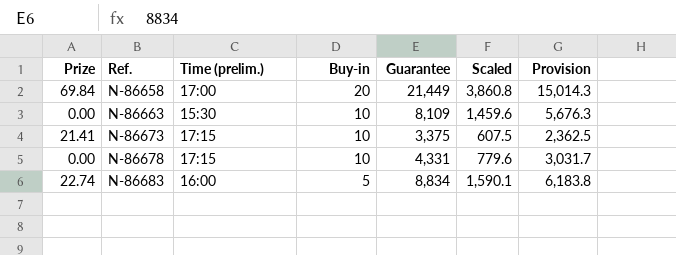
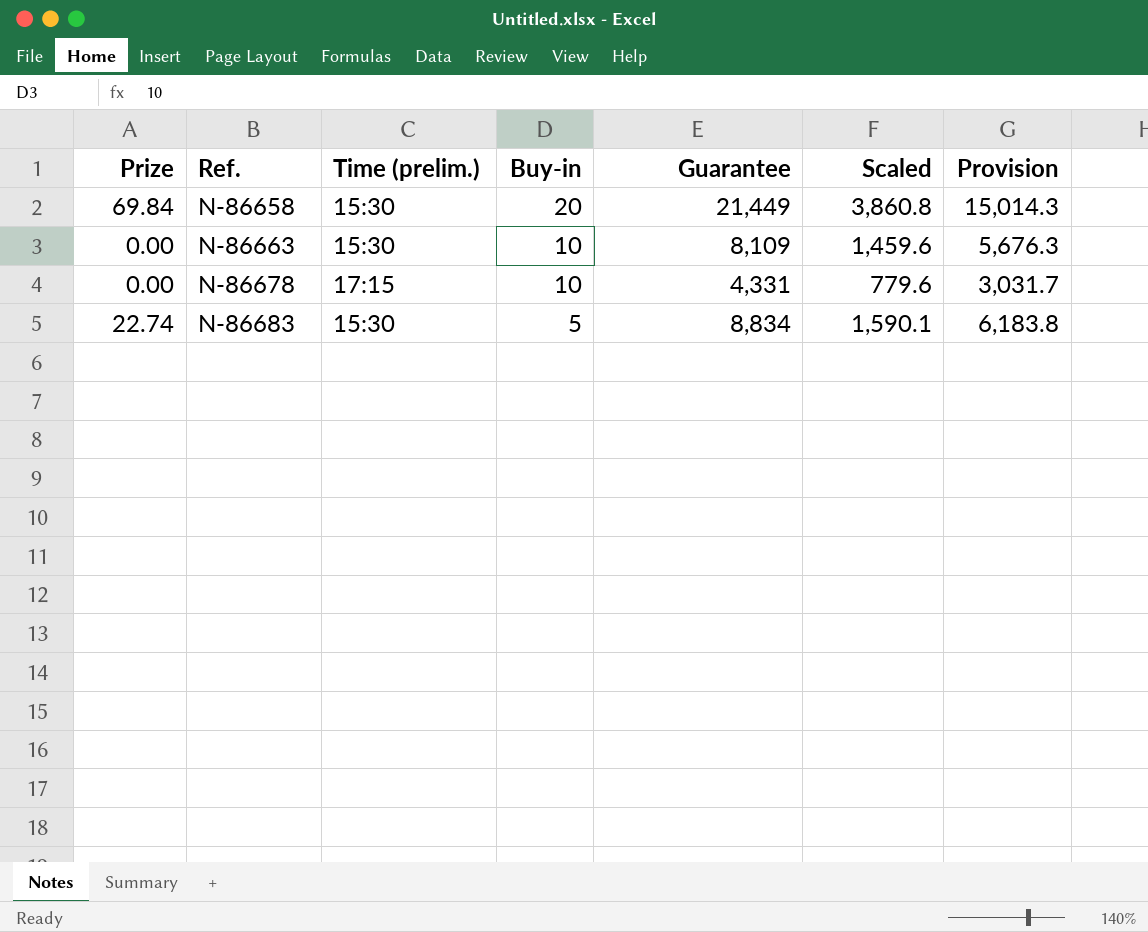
row N-86673: 21.41 | 17:15 | 10 | 3,375 | 607.5 | 2,362.5 -> none
N-86658 | Time (prelim.): 17:00 -> 15:30
N-86683 | Time (prelim.): 16:00 -> 15:30

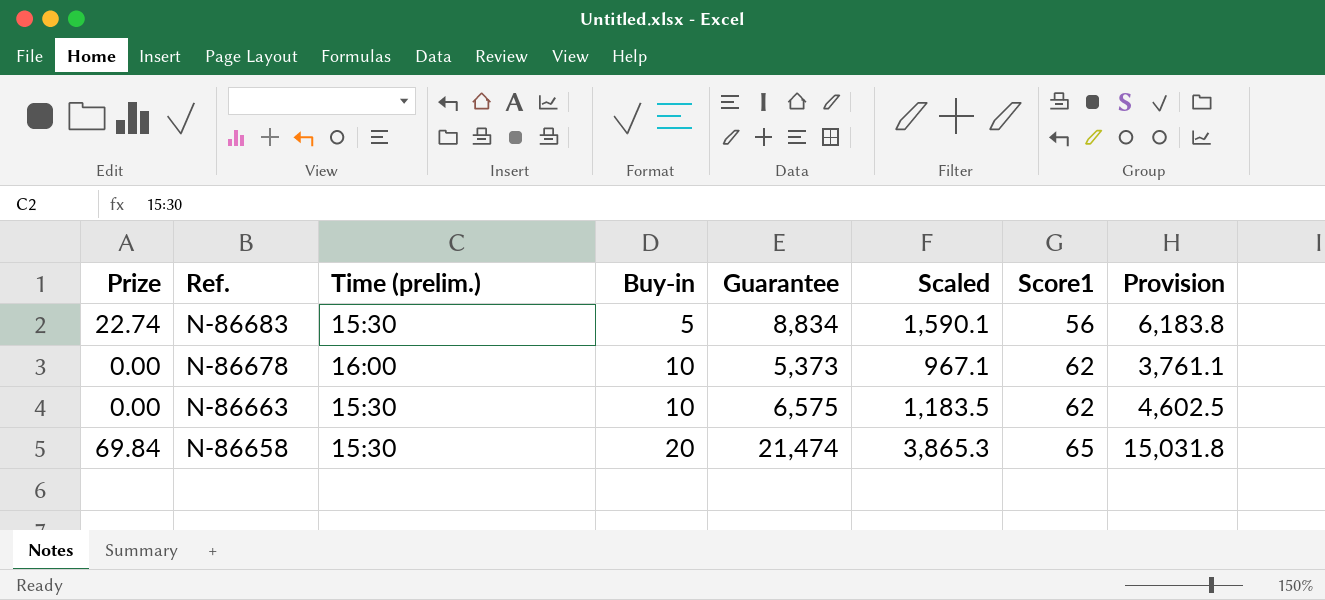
row order: Ref. ascending -> Ref. descending
column Score1 | position: none -> 7
N-86678 | Time (prelim.): 17:15 -> 16:00
N-86678 | Guarantee: 4,331 -> 5,373
N-86678 | Scaled: 779.6 -> 967.1
N-86678 | Provision: 3,031.7 -> 3,761.1
N-86663 | Guarantee: 8,109 -> 6,575
N-86663 | Scaled: 1,459.6 -> 1,183.5
N-86663 | Provision: 5,676.3 -> 4,602.5
N-86658 | Guarantee: 21,449 -> 21,474
N-86658 | Scaled: 3,860.8 -> 3,865.3
N-86658 | Provision: 15,014.3 -> 15,031.8

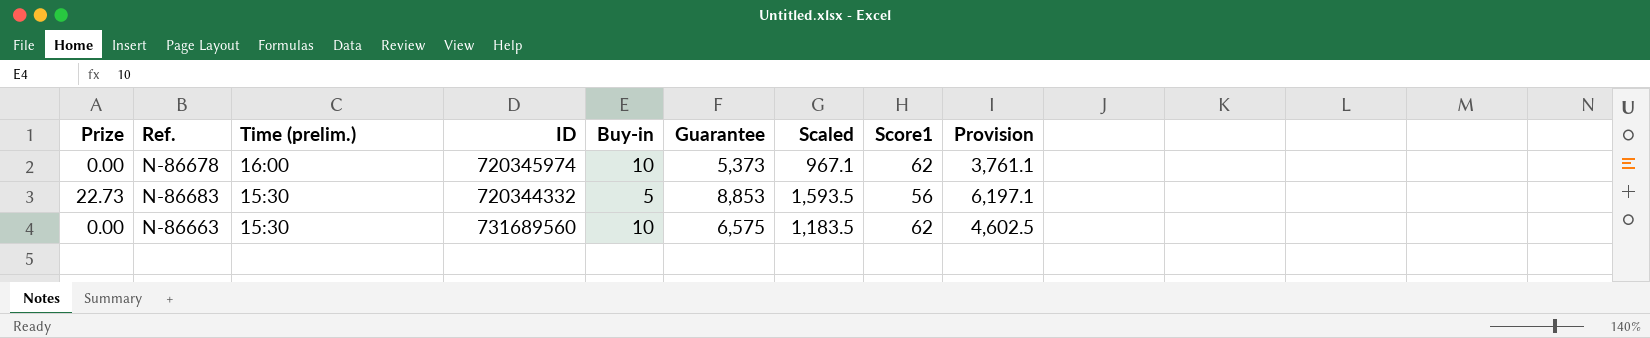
row order: Ref. descending -> Time (prelim.) descending
column ID | position: none -> 4
row N-86658: 69.84 | 15:30 | 20 | 21,474 | 3,865.3 | 65 | 15,031.8 -> none
N-86683 | Prize: 22.74 -> 22.73
N-86683 | Guarantee: 8,834 -> 8,853
N-86683 | Scaled: 1,590.1 -> 1,593.5
N-86683 | Provision: 6,183.8 -> 6,197.1

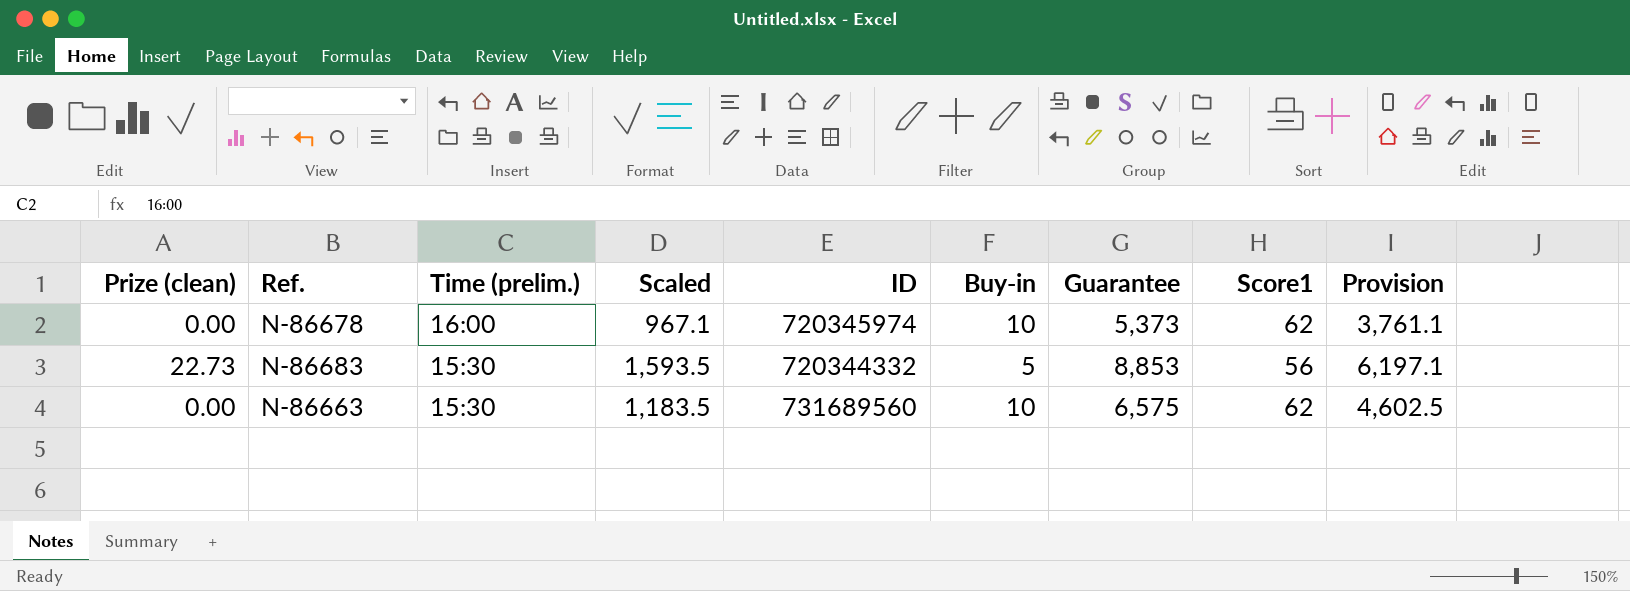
column name: Prize -> Prize (clean)
column Scaled | position: 7 -> 4

